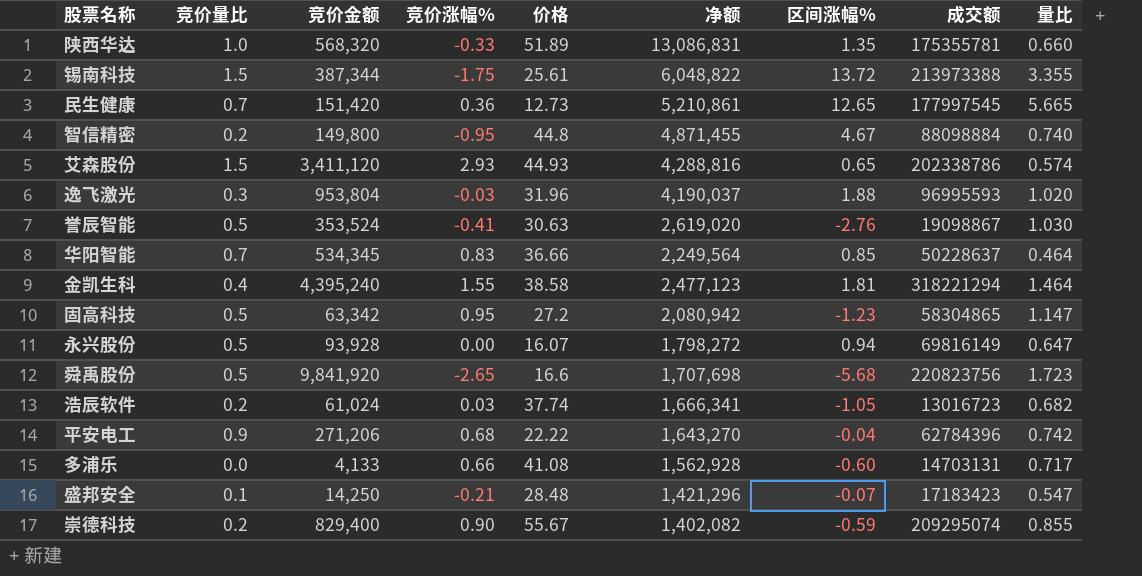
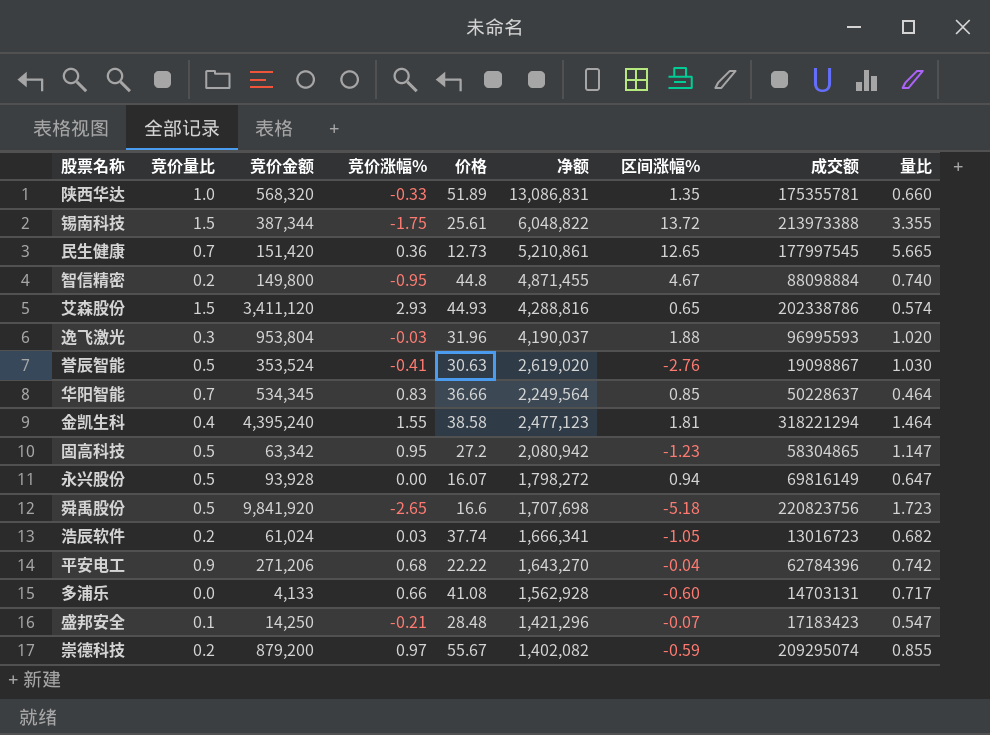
舜禹股份 | 区间涨幅%: -5.68 -> -5.18
崇德科技 | 竞价金额: 829,400 -> 879,200
崇德科技 | 竞价涨幅%: 0.90 -> 0.97

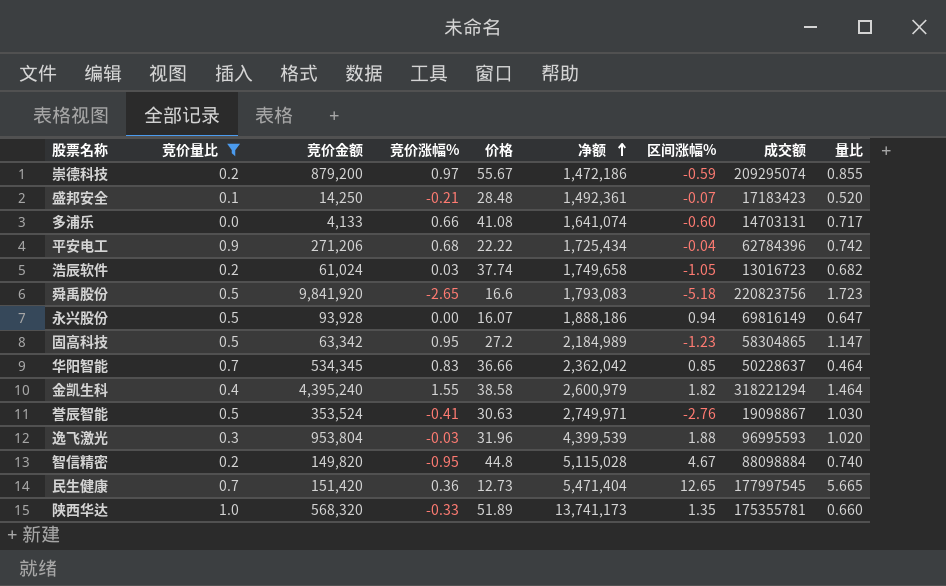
filter: none -> 竞价量比 != 1.5
row order: none -> 净额 ascending
崇德科技 | 净额: 1,402,082 -> 1,472,186
盛邦安全 | 净额: 1,421,296 -> 1,492,361
盛邦安全 | 量比: 0.547 -> 0.520
多浦乐 | 净额: 1,562,928 -> 1,641,074
平安电工 | 净额: 1,643,270 -> 1,725,434
浩辰软件 | 净额: 1,666,341 -> 1,749,658
舜禹股份 | 净额: 1,707,698 -> 1,793,083
永兴股份 | 净额: 1,798,272 -> 1,888,186
固高科技 | 净额: 2,080,942 -> 2,184,989
华阳智能 | 净额: 2,249,564 -> 2,362,042
金凯生科 | 净额: 2,477,123 -> 2,600,979
金凯生科 | 区间涨幅%: 1.81 -> 1.82
誉辰智能 | 净额: 2,619,020 -> 2,749,971
逸飞激光 | 净额: 4,190,037 -> 4,399,539
智信精密 | 竞价金额: 149,800 -> 149,820
智信精密 | 净额: 4,871,455 -> 5,115,028
民生健康 | 净额: 5,210,861 -> 5,471,404
陕西华达 | 净额: 13,086,831 -> 13,741,173

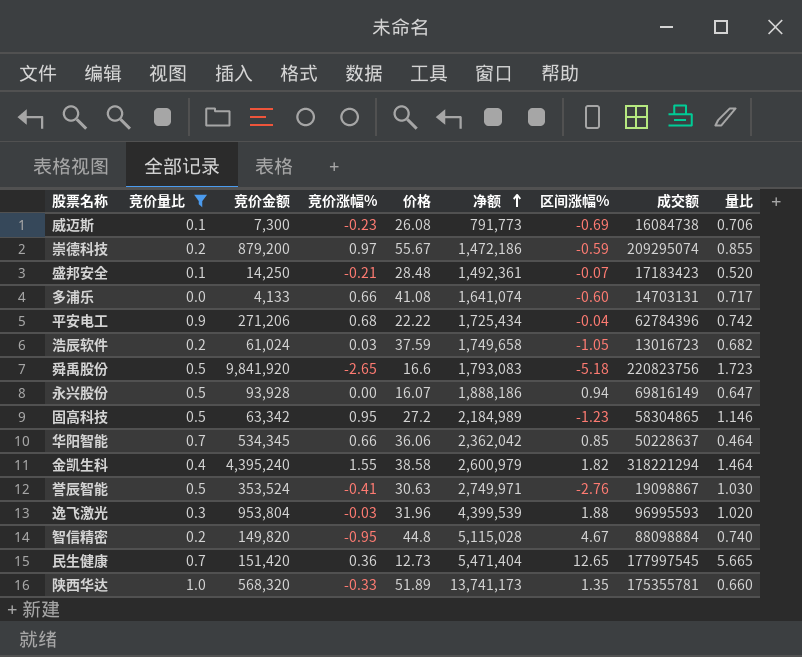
row 威迈斯: none -> 0.1 | 7,300 | -0.23 | 26.08 | 791,773 | -0.69 | 16084738 | 0.706
浩辰软件 | 价格: 37.74 -> 37.59
固高科技 | 量比: 1.147 -> 1.146
华阳智能 | 竞价涨幅%: 0.83 -> 0.66
华阳智能 | 价格: 36.66 -> 36.06

